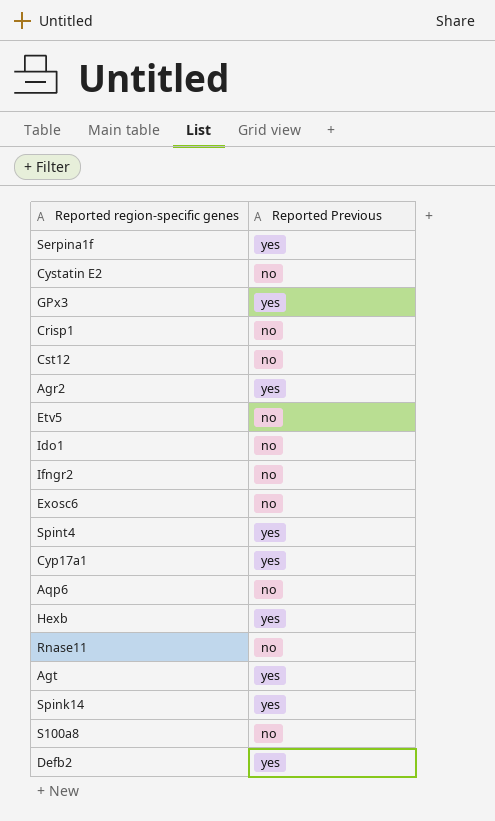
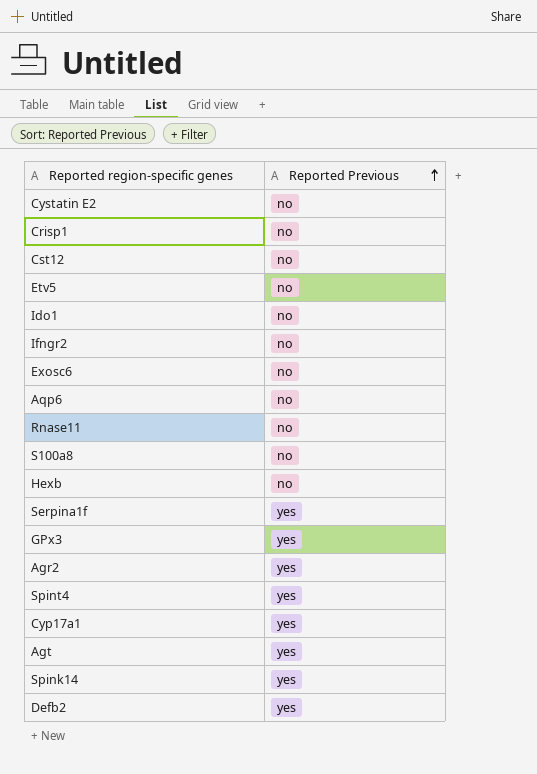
row order: none -> Reported Previous ascending
Hexb | Reported Previous: yes -> no

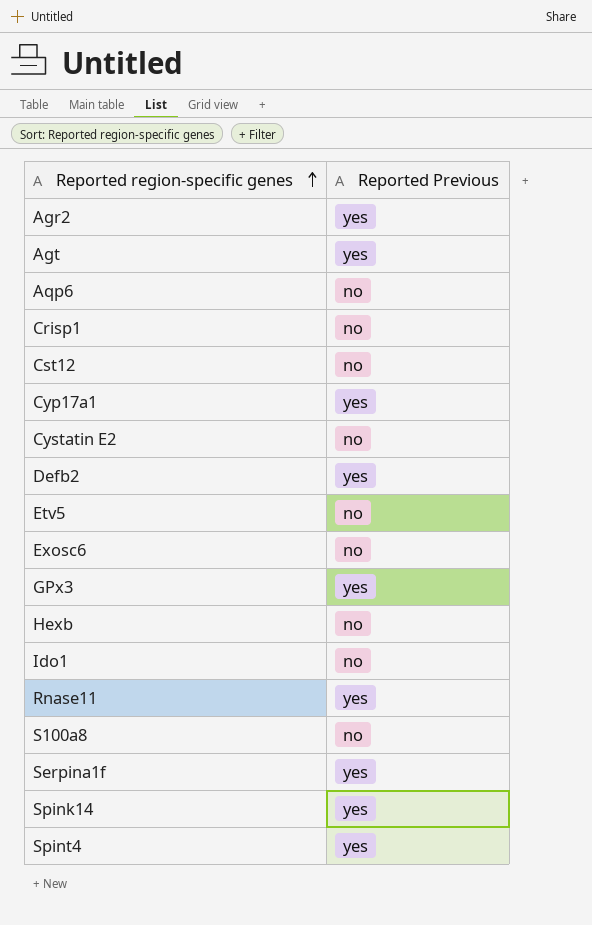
row order: Reported Previous ascending -> Reported region-specific genes ascending
row Ifngr2: no -> none
Rnase11 | Reported Previous: no -> yes

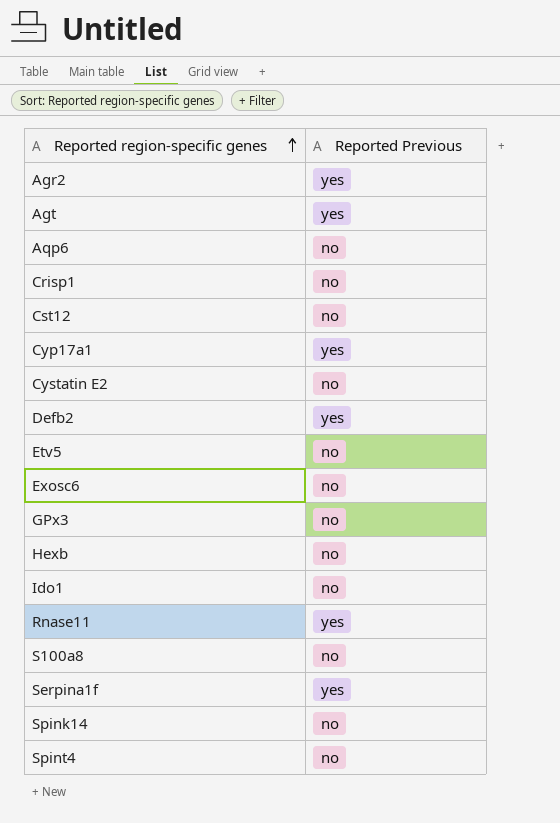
GPx3 | Reported Previous: yes -> no
Spink14 | Reported Previous: yes -> no
Spint4 | Reported Previous: yes -> no

